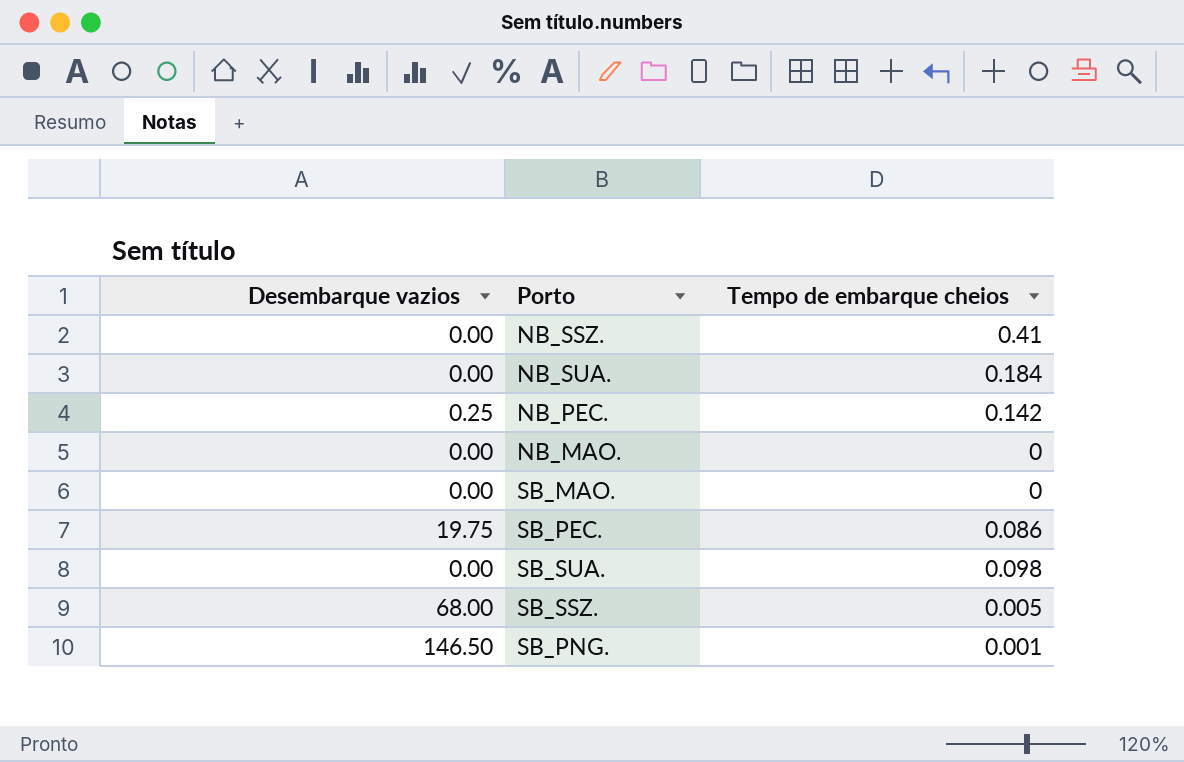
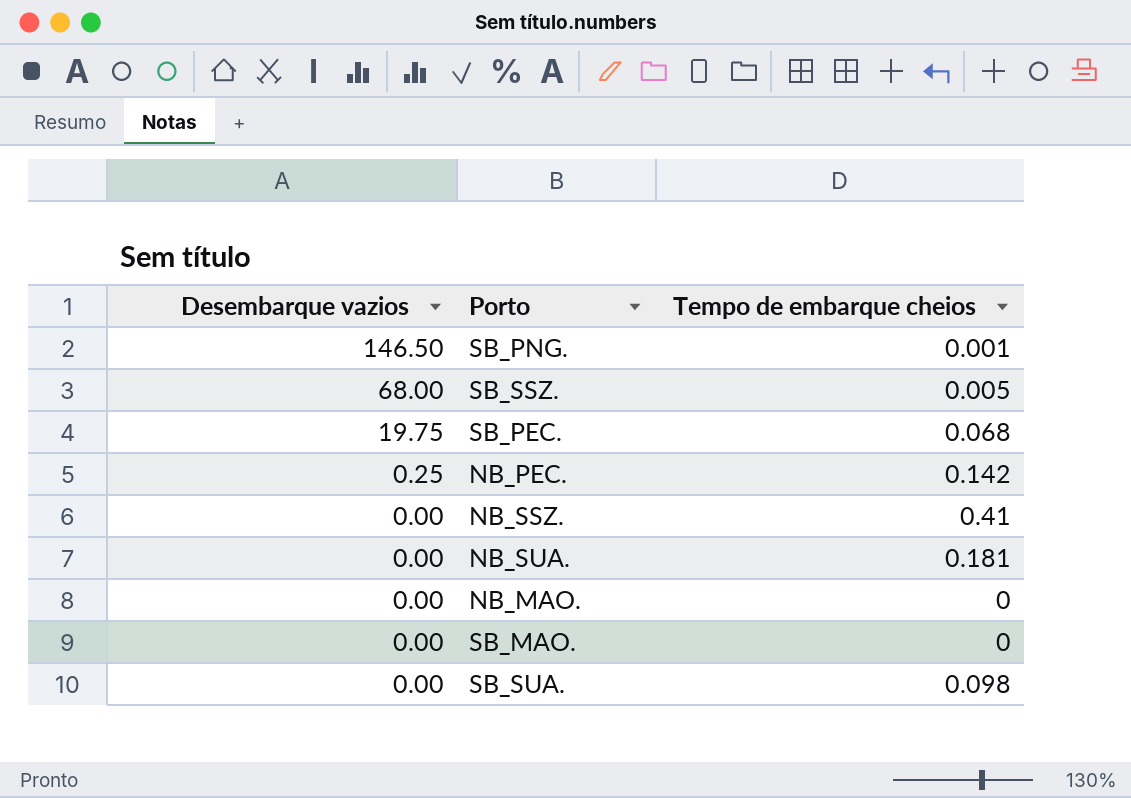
row order: none -> Desembarque vazios descending
SB_PEC. | Tempo de embarque cheios: 0.086 -> 0.068
NB_SUA. | Tempo de embarque cheios: 0.184 -> 0.181

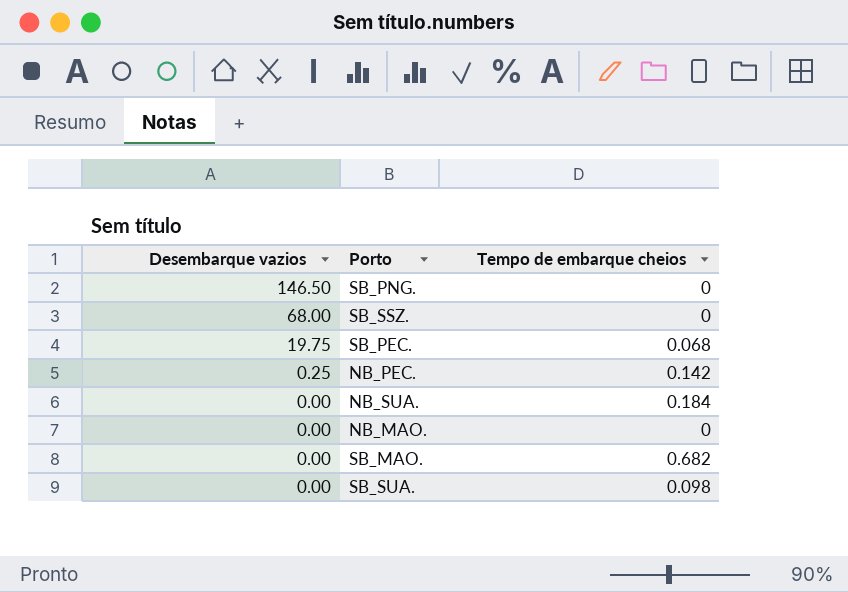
row NB_SSZ.: 0.00 | 0.41 -> none
SB_PNG. | Tempo de embarque cheios: 0.001 -> 0
SB_SSZ. | Tempo de embarque cheios: 0.005 -> 0
NB_SUA. | Tempo de embarque cheios: 0.181 -> 0.184
SB_MAO. | Tempo de embarque cheios: 0 -> 0.682

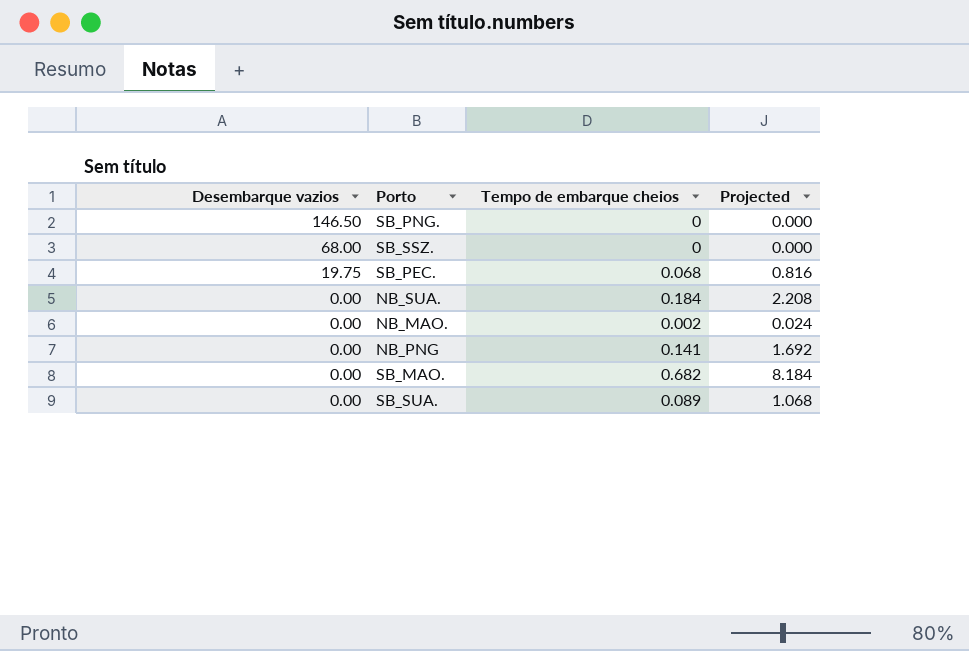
column Projected | formula: none -> [Tempo de embarque cheios] * 12
row NB_PEC.: 0.25 | 0.142 -> none
NB_MAO. | Tempo de embarque cheios: 0 -> 0.002
row NB_PNG: none -> 0.00 | 0.141 | 1.692
SB_SUA. | Tempo de embarque cheios: 0.098 -> 0.089

